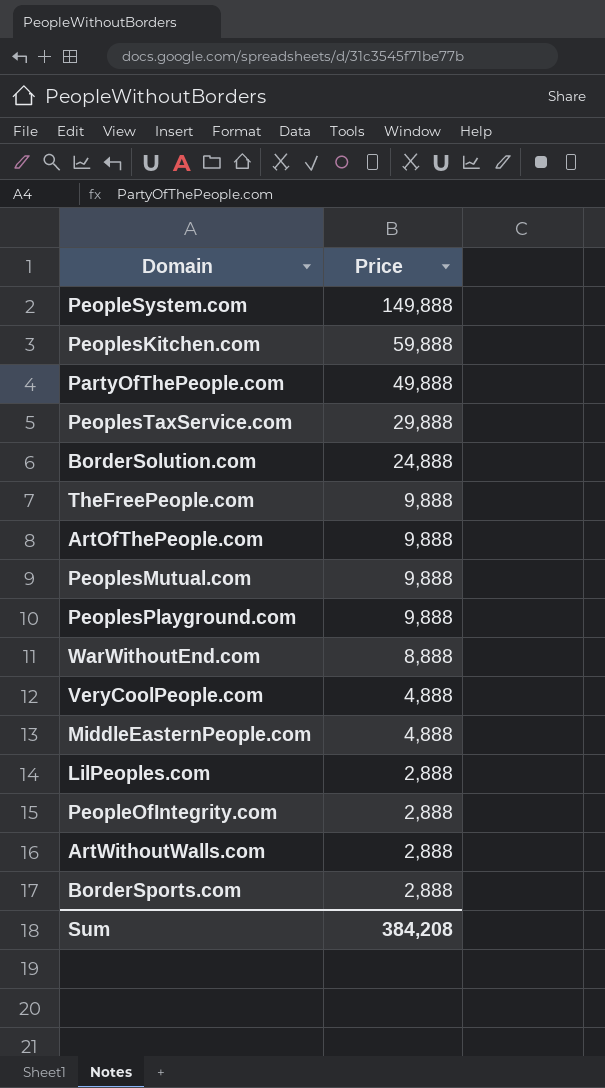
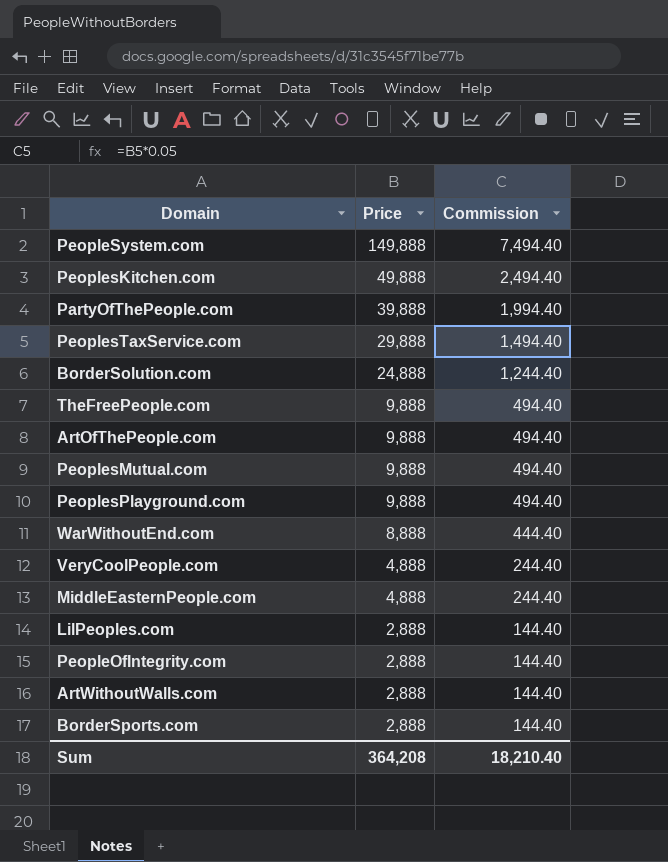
column Commission | formula: none -> [Price] * 0.05
PeoplesKitchen.com | Price: 59,888 -> 49,888
PartyOfThePeople.com | Price: 49,888 -> 39,888
Sum | Price: 384,208 -> 364,208

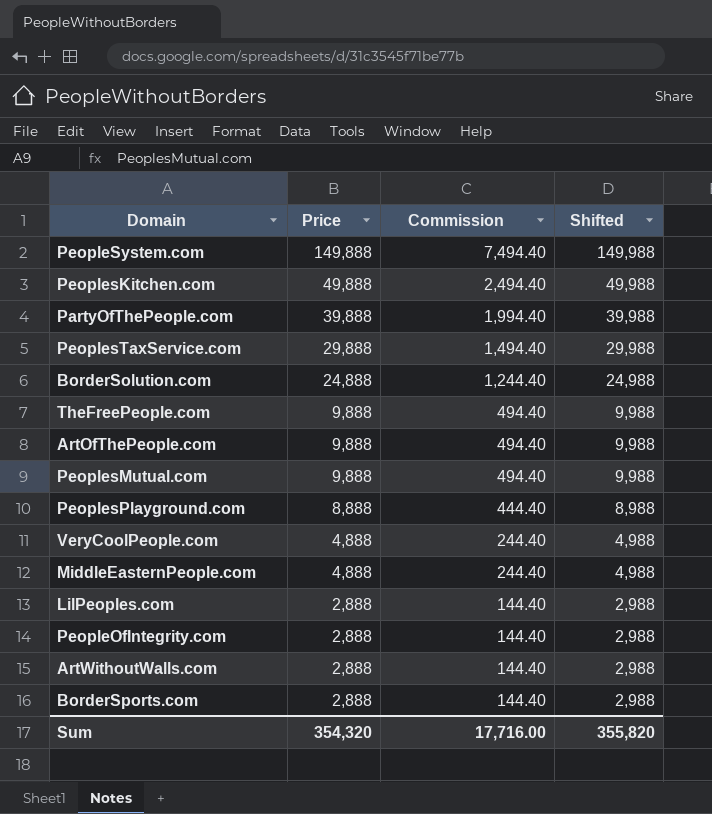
column Shifted | formula: none -> [Price] + 100
row WarWithoutEnd.com: 8,888 | 444.40 -> none
PeoplesPlayground.com | Price: 9,888 -> 8,888
PeoplesPlayground.com | Commission: 494.40 -> 444.40
Sum | Price: 364,208 -> 354,320
Sum | Commission: 18,210.40 -> 17,716.00

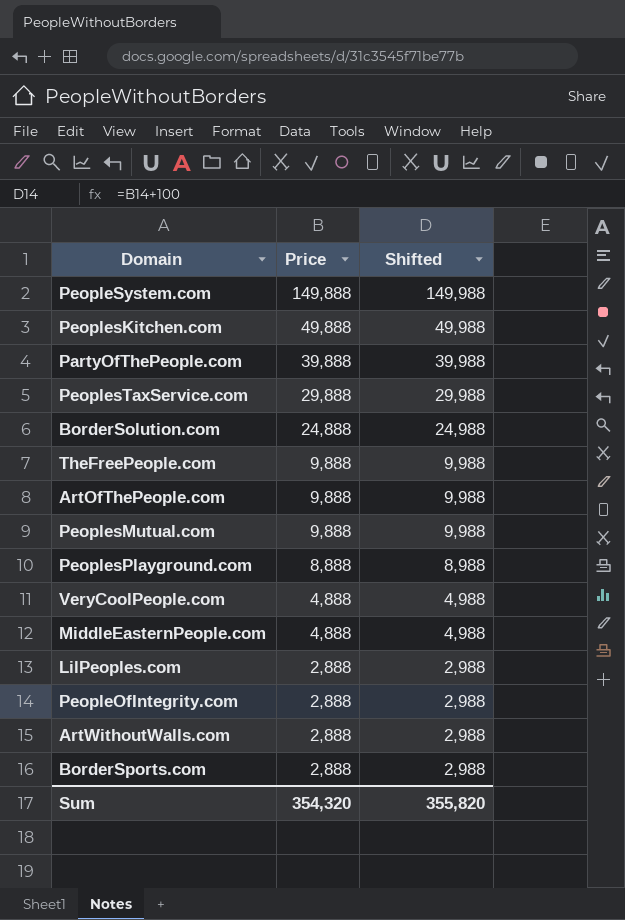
column Commission | formula: [Price] * 0.05 -> none

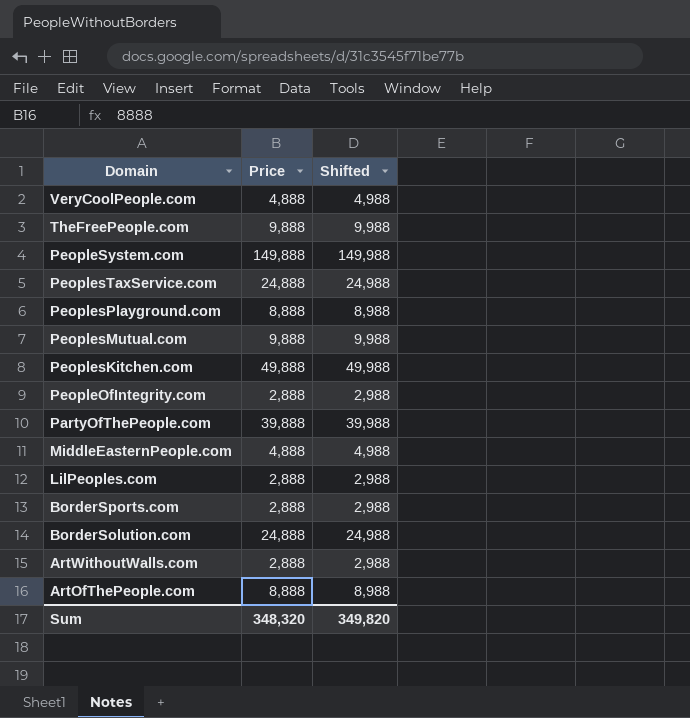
row order: Price descending -> Domain descending
PeoplesTaxService.com | Price: 29,888 -> 24,888
PeoplesTaxService.com | Shifted: 29,988 -> 24,988
ArtOfThePeople.com | Price: 9,888 -> 8,888
ArtOfThePeople.com | Shifted: 9,988 -> 8,988
Sum | Price: 354,320 -> 348,320
Sum | Shifted: 355,820 -> 349,820

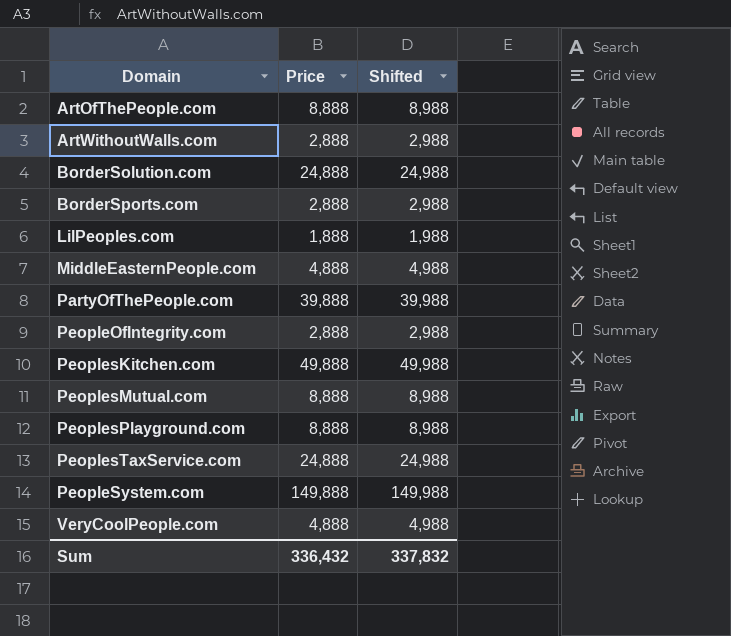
row order: Domain descending -> Domain ascending
row TheFreePeople.com: 9,888 | 9,988 -> none
LilPeoples.com | Price: 2,888 -> 1,888
LilPeoples.com | Shifted: 2,988 -> 1,988
PeoplesMutual.com | Price: 9,888 -> 8,888
PeoplesMutual.com | Shifted: 9,988 -> 8,988
Sum | Price: 348,320 -> 336,432
Sum | Shifted: 349,820 -> 337,832

